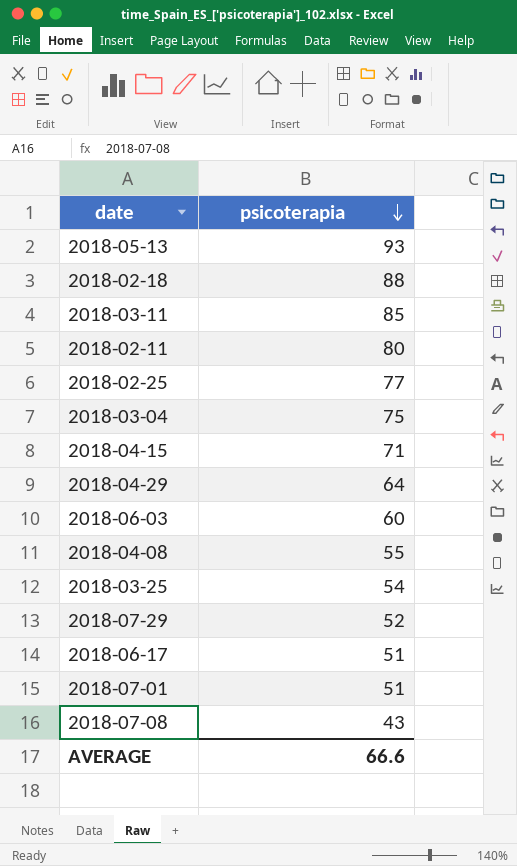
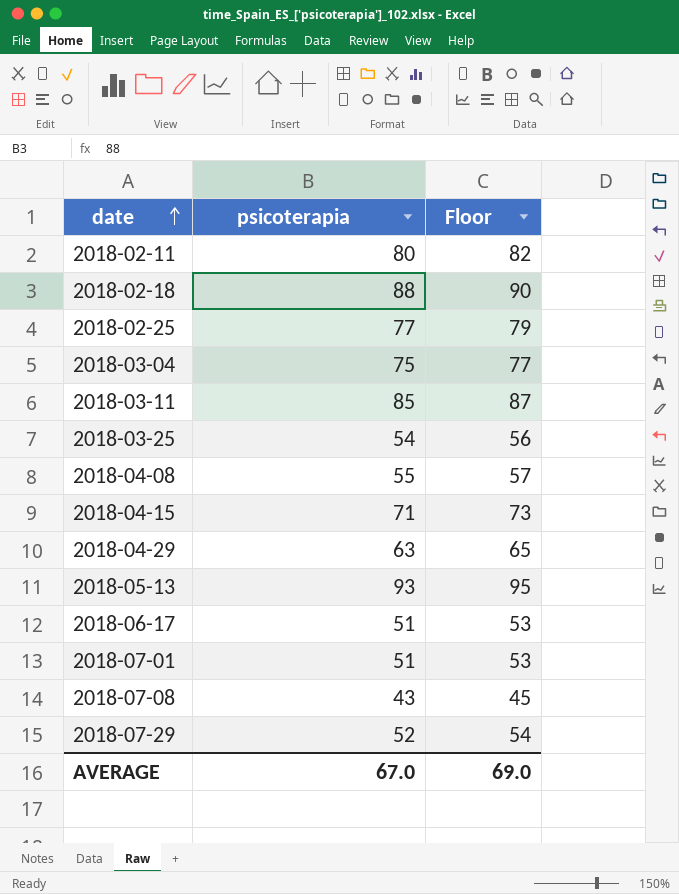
row order: psicoterapia descending -> date ascending
column Floor | formula: none -> [psicoterapia] + 2
row 2018-06-03: 60 -> none
2018-04-29 | psicoterapia: 64 -> 63
AVERAGE | psicoterapia: 66.6 -> 67.0

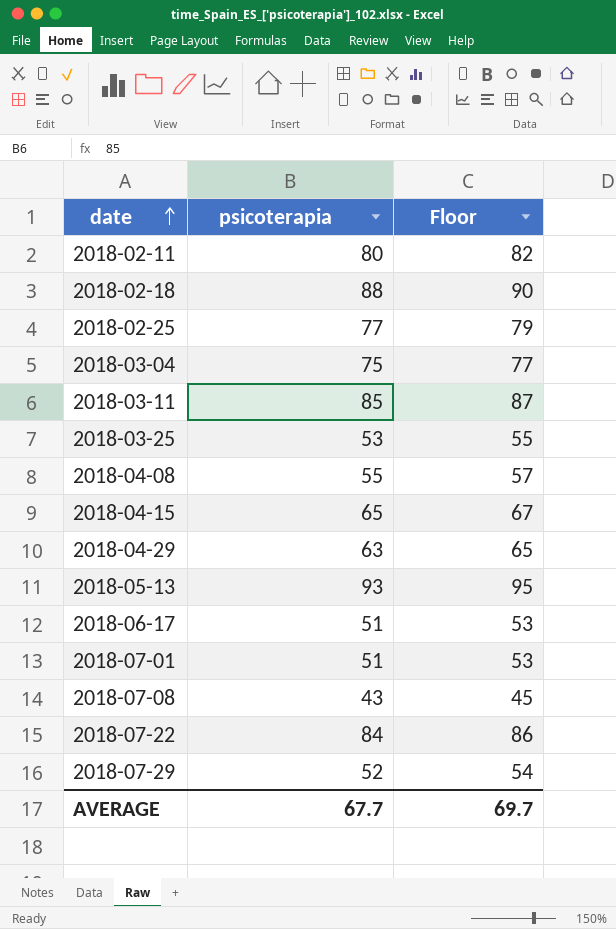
2018-03-25 | psicoterapia: 54 -> 53
2018-03-25 | Floor: 56 -> 55
2018-04-15 | psicoterapia: 71 -> 65
2018-04-15 | Floor: 73 -> 67
row 2018-07-22: none -> 84 | 86
AVERAGE | psicoterapia: 67.0 -> 67.7
AVERAGE | Floor: 69.0 -> 69.7

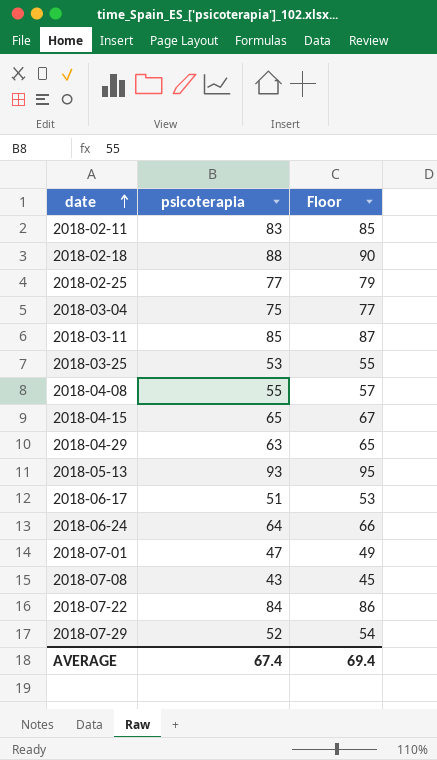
2018-02-11 | psicoterapia: 80 -> 83
2018-02-11 | Floor: 82 -> 85
row 2018-06-24: none -> 64 | 66
2018-07-01 | psicoterapia: 51 -> 47
2018-07-01 | Floor: 53 -> 49
AVERAGE | psicoterapia: 67.7 -> 67.4
AVERAGE | Floor: 69.7 -> 69.4

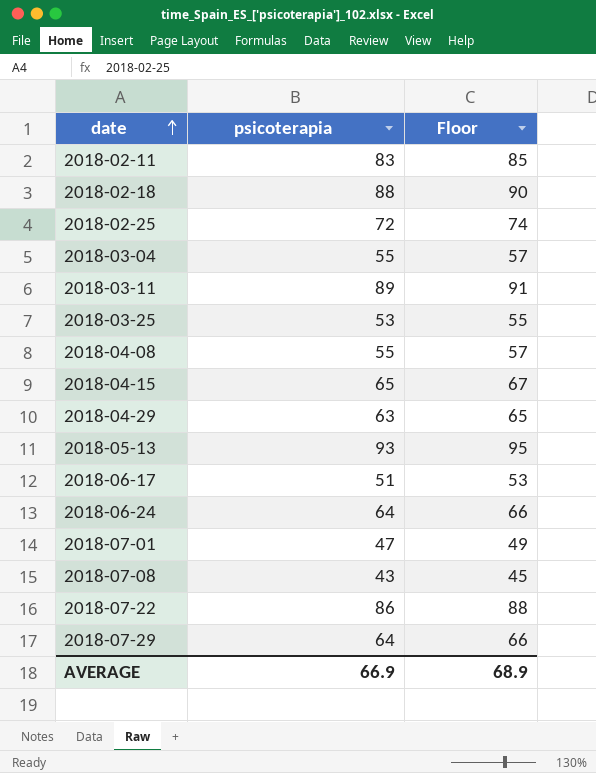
2018-02-25 | psicoterapia: 77 -> 72
2018-02-25 | Floor: 79 -> 74
2018-03-04 | psicoterapia: 75 -> 55
2018-03-04 | Floor: 77 -> 57
2018-03-11 | psicoterapia: 85 -> 89
2018-03-11 | Floor: 87 -> 91
2018-07-22 | psicoterapia: 84 -> 86
2018-07-22 | Floor: 86 -> 88
2018-07-29 | psicoterapia: 52 -> 64
2018-07-29 | Floor: 54 -> 66
AVERAGE | psicoterapia: 67.4 -> 66.9
AVERAGE | Floor: 69.4 -> 68.9

